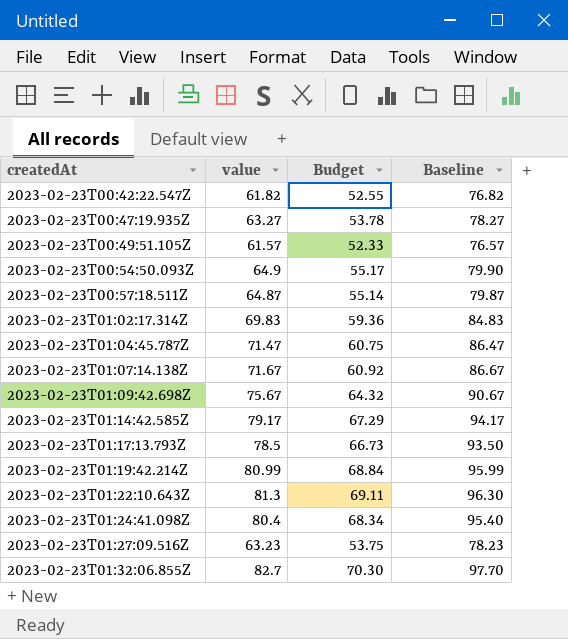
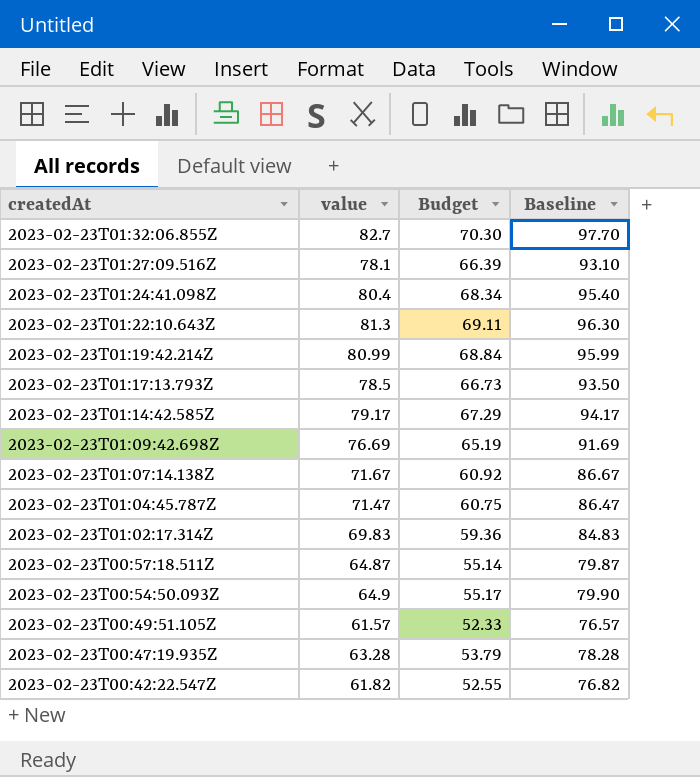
row order: createdAt ascending -> createdAt descending
2023-02-23T01:27:09.516Z | value: 63.23 -> 78.1
2023-02-23T01:27:09.516Z | Budget: 53.75 -> 66.39
2023-02-23T01:27:09.516Z | Baseline: 78.23 -> 93.10
2023-02-23T01:09:42.698Z | value: 75.67 -> 76.69
2023-02-23T01:09:42.698Z | Budget: 64.32 -> 65.19
2023-02-23T01:09:42.698Z | Baseline: 90.67 -> 91.69
2023-02-23T00:47:19.935Z | value: 63.27 -> 63.28
2023-02-23T00:47:19.935Z | Budget: 53.78 -> 53.79
2023-02-23T00:47:19.935Z | Baseline: 78.27 -> 78.28

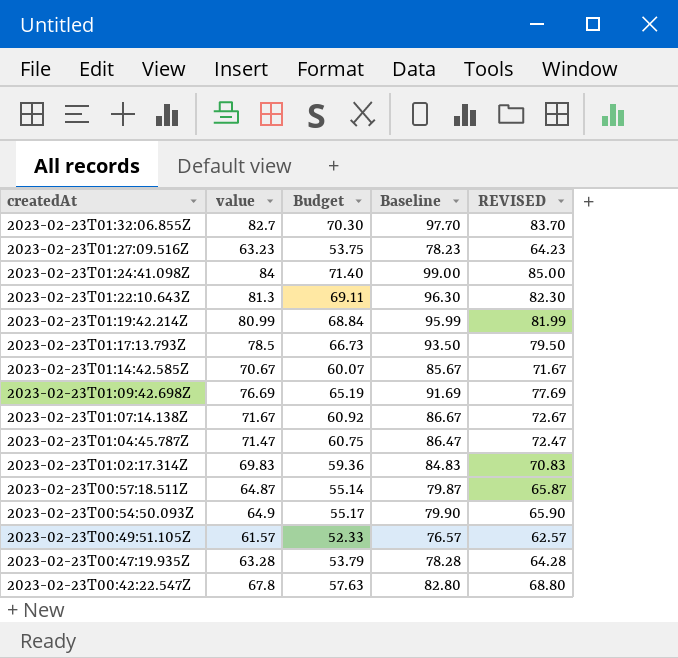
column REVISED | formula: none -> [value] + 1
2023-02-23T01:27:09.516Z | value: 78.1 -> 63.23
2023-02-23T01:27:09.516Z | Budget: 66.39 -> 53.75
2023-02-23T01:27:09.516Z | Baseline: 93.10 -> 78.23
2023-02-23T01:24:41.098Z | value: 80.4 -> 84
2023-02-23T01:24:41.098Z | Budget: 68.34 -> 71.40
2023-02-23T01:24:41.098Z | Baseline: 95.40 -> 99.00
2023-02-23T01:14:42.585Z | value: 79.17 -> 70.67
2023-02-23T01:14:42.585Z | Budget: 67.29 -> 60.07
2023-02-23T01:14:42.585Z | Baseline: 94.17 -> 85.67
2023-02-23T00:42:22.547Z | value: 61.82 -> 67.8
2023-02-23T00:42:22.547Z | Budget: 52.55 -> 57.63
2023-02-23T00:42:22.547Z | Baseline: 76.82 -> 82.80

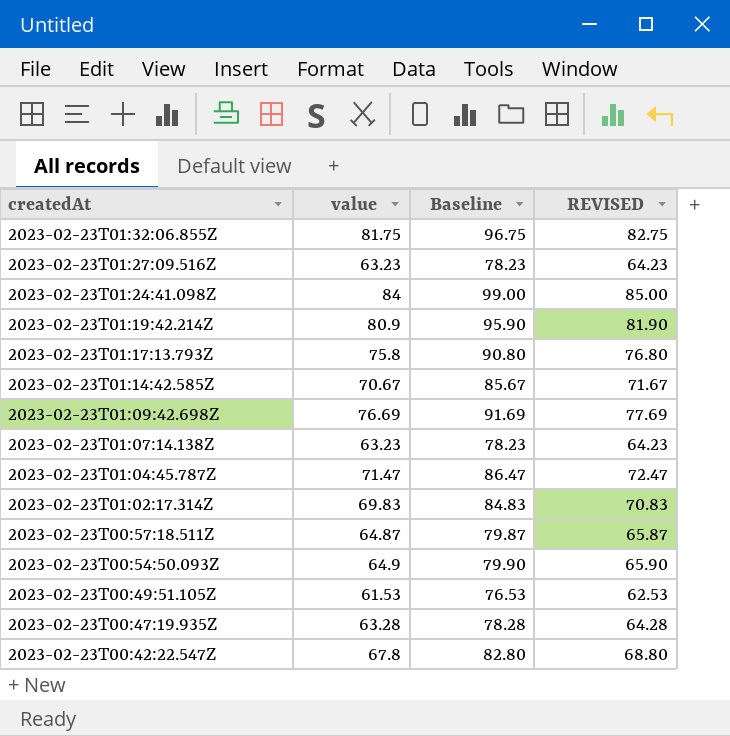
column Budget | formula: [value] * 0.85 -> none
row 2023-02-23T01:22:10.643Z: 81.3 | 69.11 | 96.30 | 82.30 -> none
2023-02-23T01:32:06.855Z | value: 82.7 -> 81.75
2023-02-23T01:32:06.855Z | Baseline: 97.70 -> 96.75
2023-02-23T01:32:06.855Z | REVISED: 83.70 -> 82.75
2023-02-23T01:19:42.214Z | value: 80.99 -> 80.9
2023-02-23T01:19:42.214Z | Baseline: 95.99 -> 95.90
2023-02-23T01:19:42.214Z | REVISED: 81.99 -> 81.90
2023-02-23T01:17:13.793Z | value: 78.5 -> 75.8
2023-02-23T01:17:13.793Z | Baseline: 93.50 -> 90.80
2023-02-23T01:17:13.793Z | REVISED: 79.50 -> 76.80
2023-02-23T01:07:14.138Z | value: 71.67 -> 63.23
2023-02-23T01:07:14.138Z | Baseline: 86.67 -> 78.23
2023-02-23T01:07:14.138Z | REVISED: 72.67 -> 64.23
2023-02-23T00:49:51.105Z | value: 61.57 -> 61.53
2023-02-23T00:49:51.105Z | Baseline: 76.57 -> 76.53
2023-02-23T00:49:51.105Z | REVISED: 62.57 -> 62.53

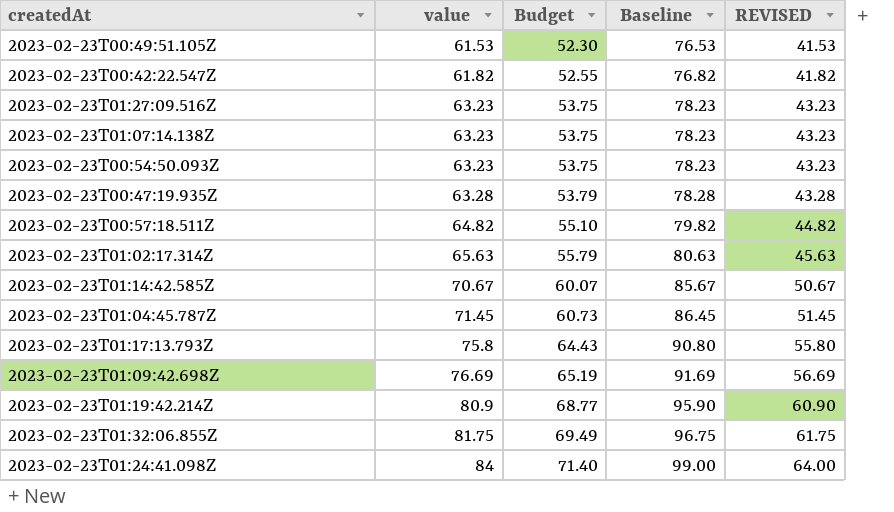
row order: createdAt descending -> value ascending
column Budget | formula: none -> [value] * 0.85
column REVISED | formula: [value] + 1 -> [value] - 20
2023-02-23T00:42:22.547Z | value: 67.8 -> 61.82
2023-02-23T00:42:22.547Z | Baseline: 82.80 -> 76.82
2023-02-23T00:54:50.093Z | value: 64.9 -> 63.23
2023-02-23T00:54:50.093Z | Baseline: 79.90 -> 78.23
2023-02-23T00:57:18.511Z | value: 64.87 -> 64.82
2023-02-23T00:57:18.511Z | Baseline: 79.87 -> 79.82
2023-02-23T01:02:17.314Z | value: 69.83 -> 65.63
2023-02-23T01:02:17.314Z | Baseline: 84.83 -> 80.63
2023-02-23T01:04:45.787Z | value: 71.47 -> 71.45
2023-02-23T01:04:45.787Z | Baseline: 86.47 -> 86.45

